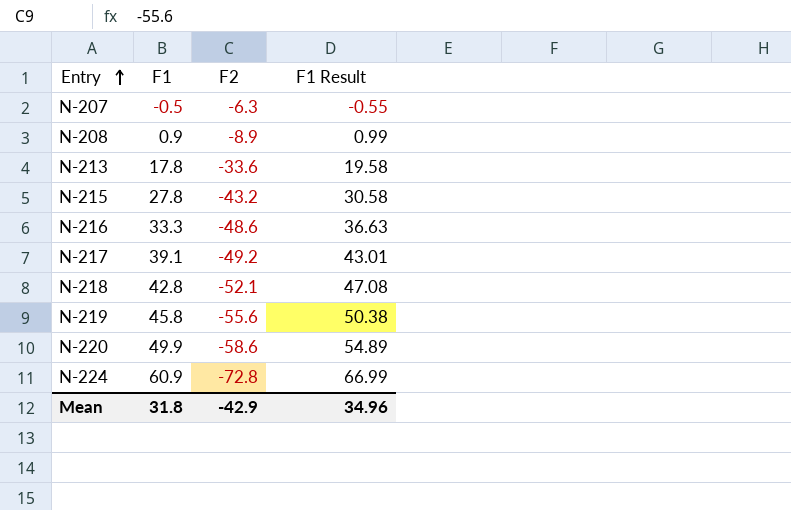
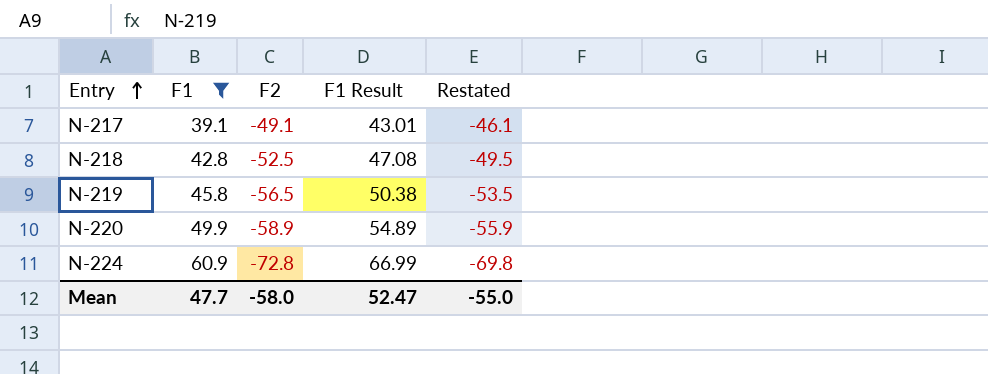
filter: none -> F1 >= 39.1
column Restated | formula: none -> [F2] + 3
N-217 | F2: -49.2 -> -49.1
N-218 | F2: -52.1 -> -52.5
N-219 | F2: -55.6 -> -56.5
N-220 | F2: -58.6 -> -58.9
Mean | F1: 31.8 -> 47.7
Mean | F2: -42.9 -> -58.0
Mean | F1 Result: 34.96 -> 52.47

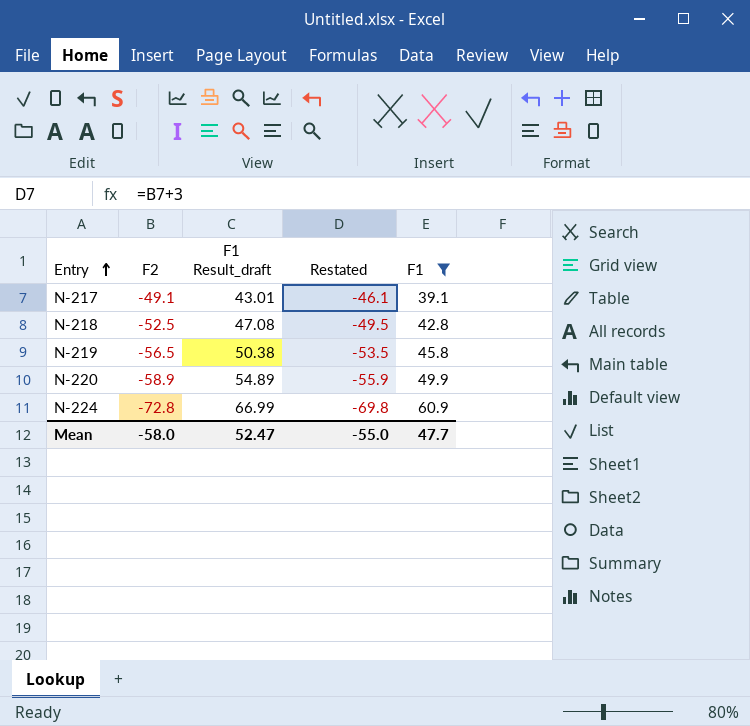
column name: F1 Result -> F1 Result_draft
column F1 | position: 2 -> 5

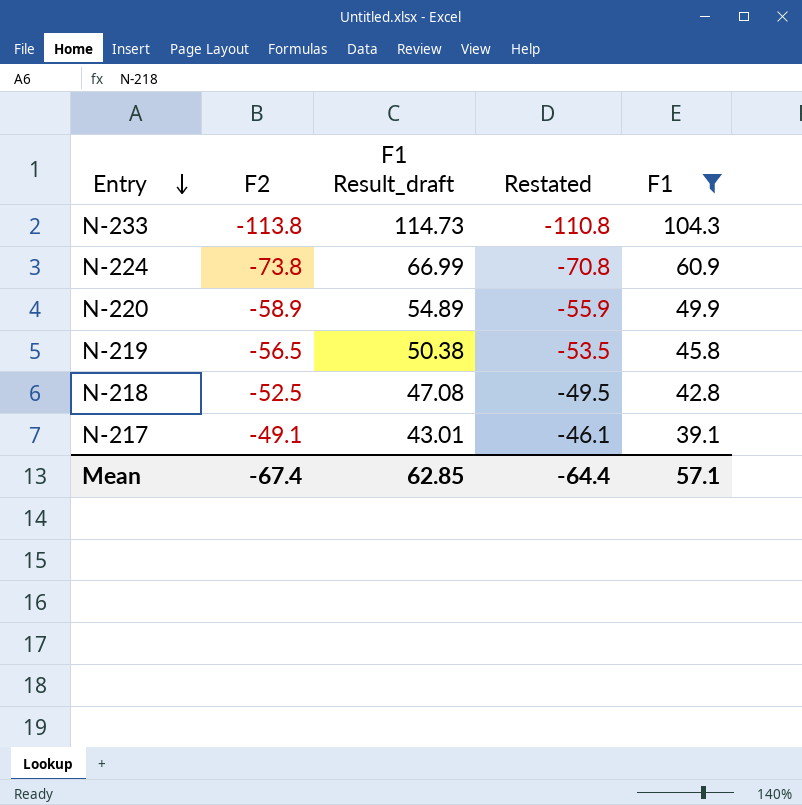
row order: Entry ascending -> Entry descending
row N-233: none -> -113.8 | 114.73 | -110.8 | 104.3
N-224 | F2: -72.8 -> -73.8
N-224 | Restated: -69.8 -> -70.8
Mean | F2: -58.0 -> -67.4
Mean | F1 Result_draft: 52.47 -> 62.85
Mean | Restated: -55.0 -> -64.4
Mean | F1: 47.7 -> 57.1

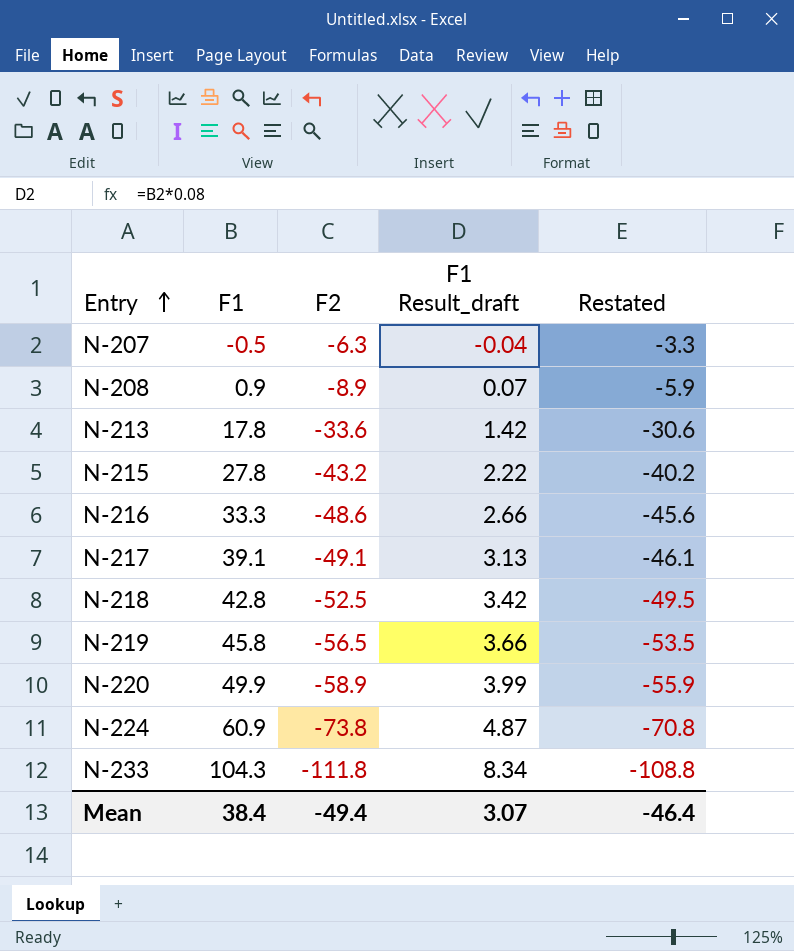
filter: F1 >= 39.1 -> none
row order: Entry descending -> Entry ascending
column F1 | position: 5 -> 2
column F1 Result_draft | formula: [F1] * 1.1 -> [F1] * 0.08
N-233 | F2: -113.8 -> -111.8
N-233 | Restated: -110.8 -> -108.8
Mean | F1: 57.1 -> 38.4
Mean | F2: -67.4 -> -49.4
Mean | F1 Result_draft: 62.85 -> 3.07
Mean | Restated: -64.4 -> -46.4

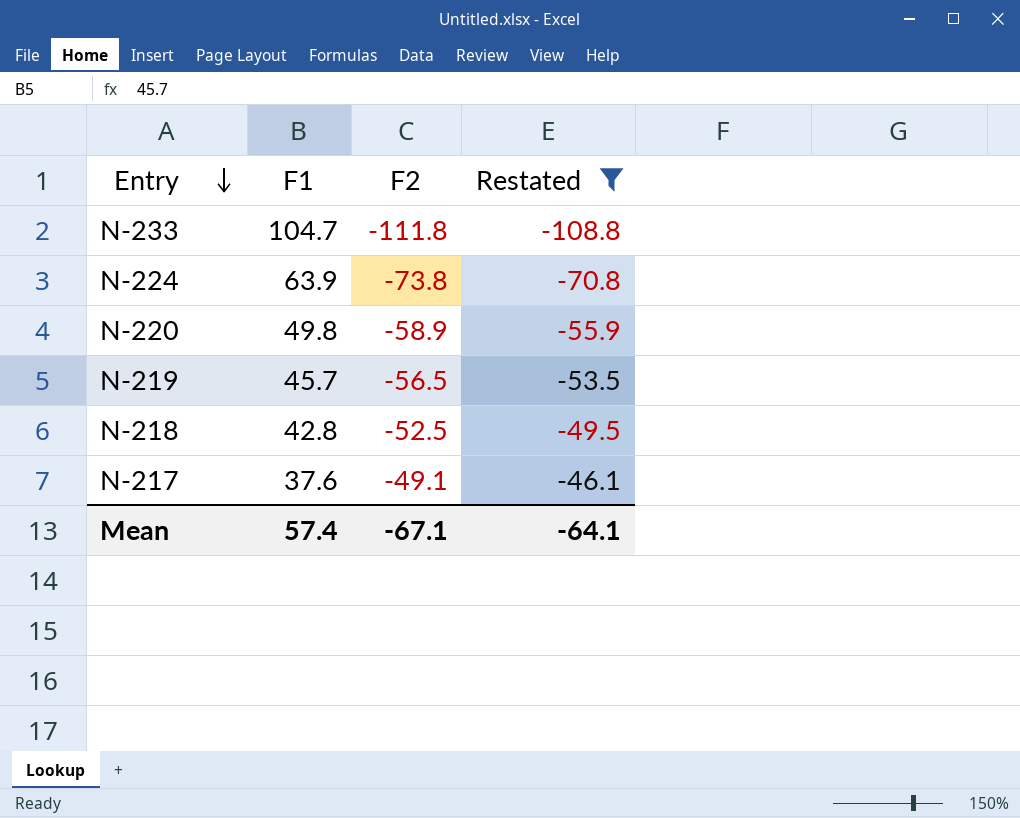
filter: none -> Restated <= -46.1
row order: Entry ascending -> Entry descending
column F1 Result_draft | formula: [F1] * 0.08 -> none
N-233 | F1: 104.3 -> 104.7
N-224 | F1: 60.9 -> 63.9
N-220 | F1: 49.9 -> 49.8
N-219 | F1: 45.8 -> 45.7
N-217 | F1: 39.1 -> 37.6
Mean | F1: 38.4 -> 57.4
Mean | F2: -49.4 -> -67.1
Mean | Restated: -46.4 -> -64.1

